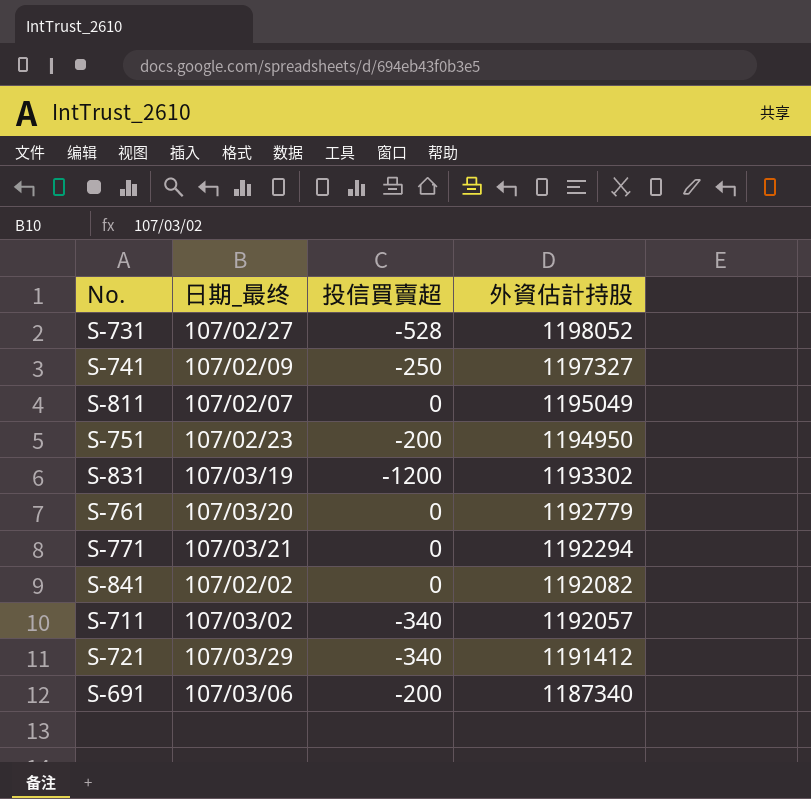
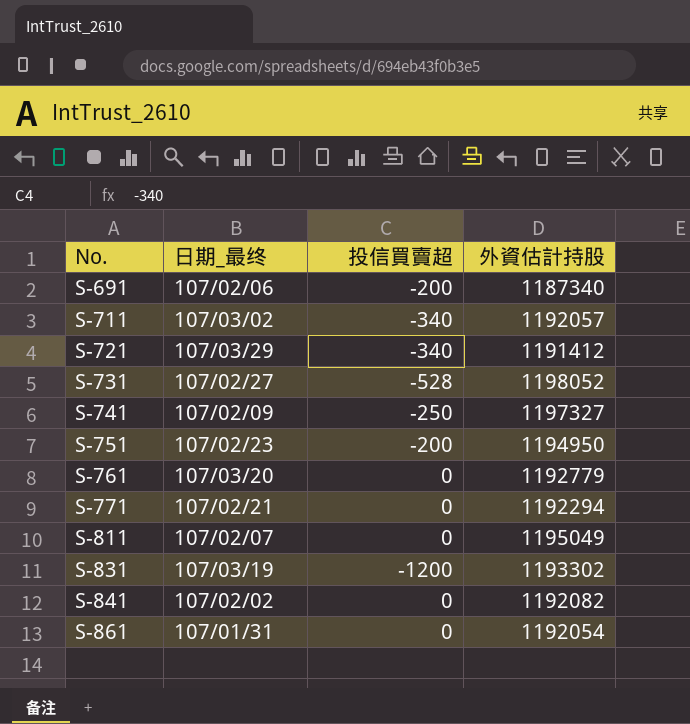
row order: 外資估計持股 descending -> No. ascending
S-691 | 日期_最终: 107/03/06 -> 107/02/06
S-771 | 日期_最终: 107/03/21 -> 107/02/21
row S-861: none -> 107/01/31 | 0 | 1192054

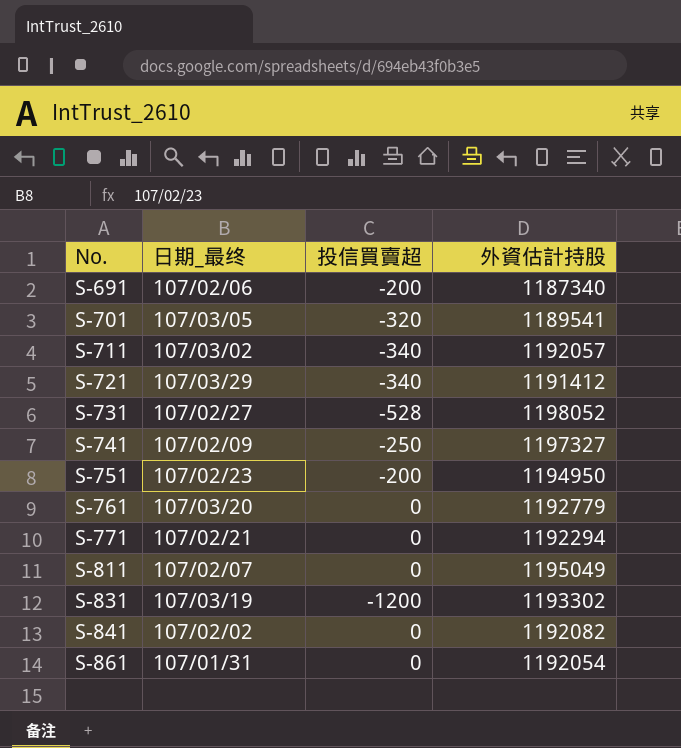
row S-701: none -> 107/03/05 | -320 | 1189541

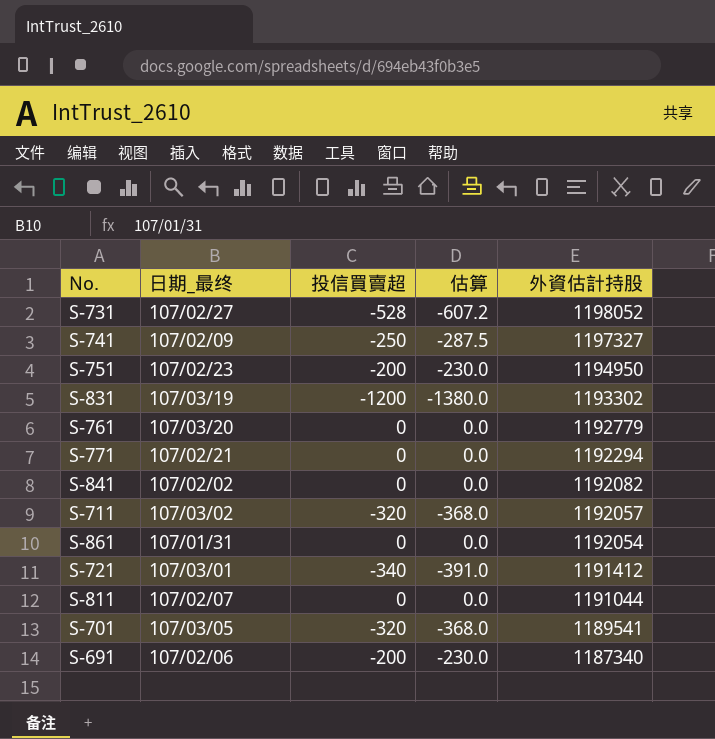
row order: No. ascending -> 外資估計持股 descending
column 估算 | formula: none -> [投信買賣超] * 1.15
S-711 | 投信買賣超: -340 -> -320
S-721 | 日期_最终: 107/03/29 -> 107/03/01
S-811 | 外資估計持股: 1195049 -> 1191044

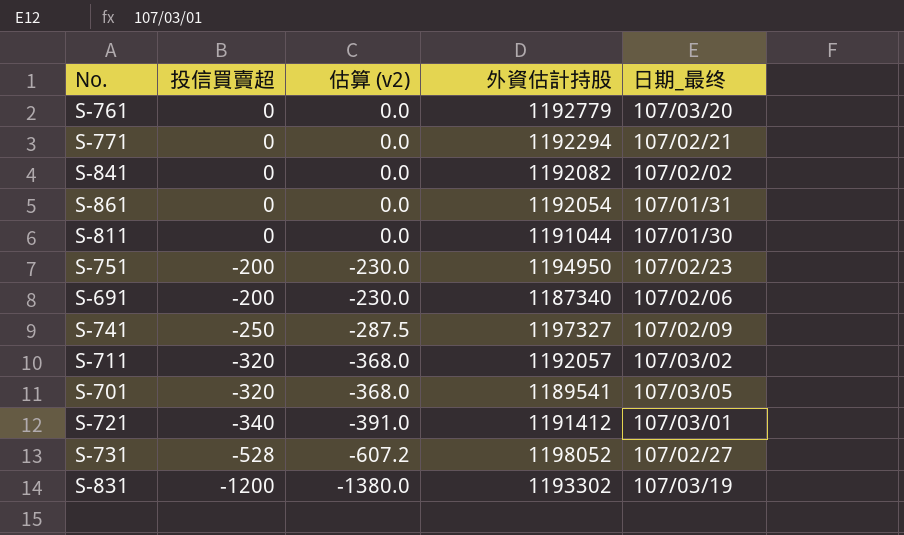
row order: 外資估計持股 descending -> 投信買賣超 descending
column name: 估算 -> 估算 (v2)
column 日期_最终 | position: 2 -> 5
S-811 | 日期_最终: 107/02/07 -> 107/01/30

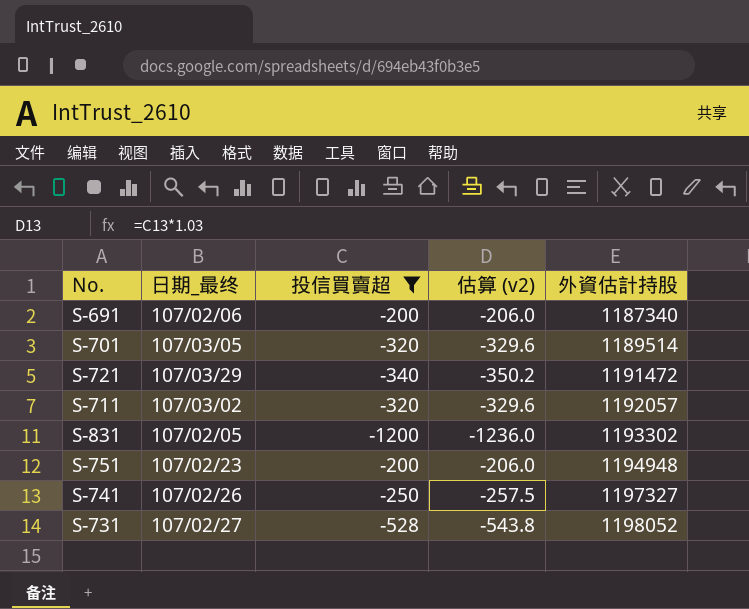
filter: none -> 投信買賣超 != 0
row order: 投信買賣超 descending -> 外資估計持股 ascending
column 日期_最终 | position: 5 -> 2
column 估算 (v2) | formula: [投信買賣超] * 1.15 -> [投信買賣超] * 1.03
S-701 | 外資估計持股: 1189541 -> 1189514
S-721 | 日期_最终: 107/03/01 -> 107/03/29
S-721 | 外資估計持股: 1191412 -> 1191472
S-831 | 日期_最终: 107/03/19 -> 107/02/05
S-751 | 外資估計持股: 1194950 -> 1194948
S-741 | 日期_最终: 107/02/09 -> 107/02/26

